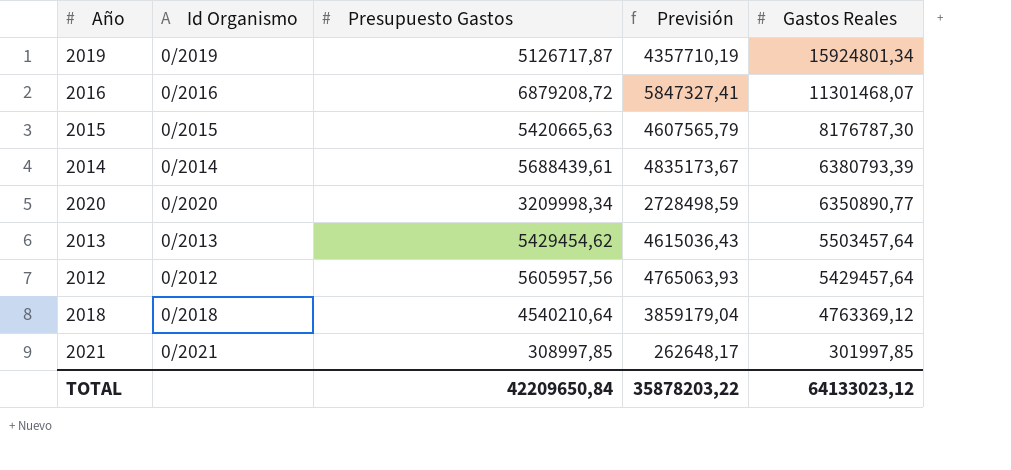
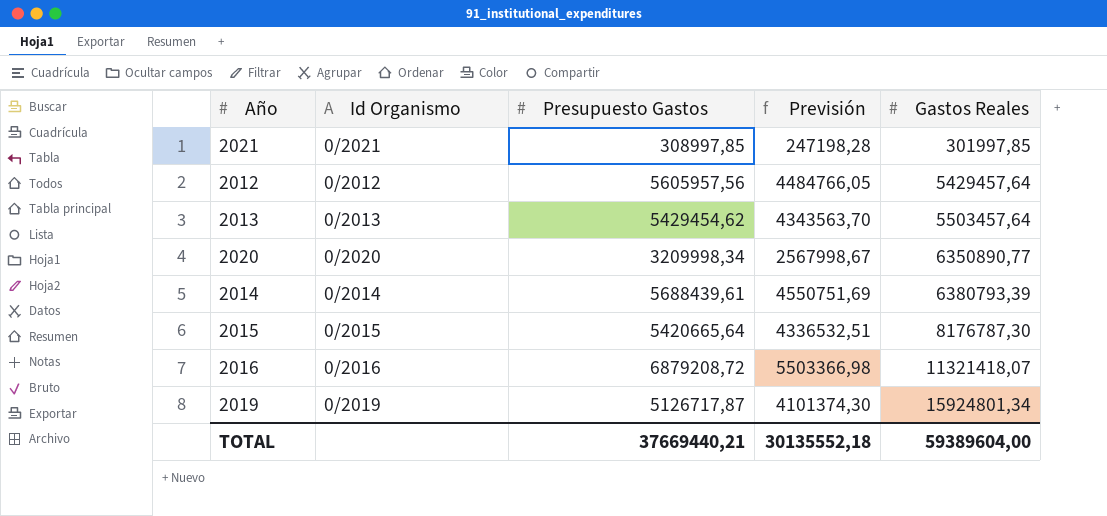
row order: Gastos Reales descending -> Gastos Reales ascending
column Previsión | formula: [Presupuesto Gastos] * 0,85 -> [Presupuesto Gastos] * 0,8
row 2018: 0/2018 | 4540210,64 | 3859179,04 | 4763369,12 -> none
2015 | Presupuesto Gastos: 5420665,63 -> 5420665,64
2016 | Gastos Reales: 11301468,07 -> 11321418,07
TOTAL | Presupuesto Gastos: 42209650,84 -> 37669440,21
TOTAL | Previsión: 35878203,22 -> 30135552,18
TOTAL | Gastos Reales: 64133023,12 -> 59389604,00

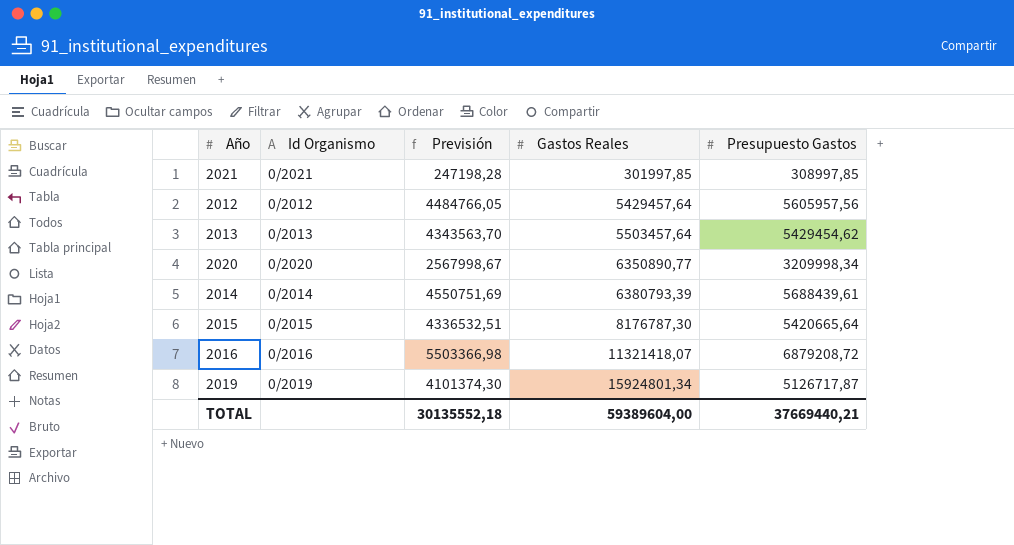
column Presupuesto Gastos | position: 3 -> 5

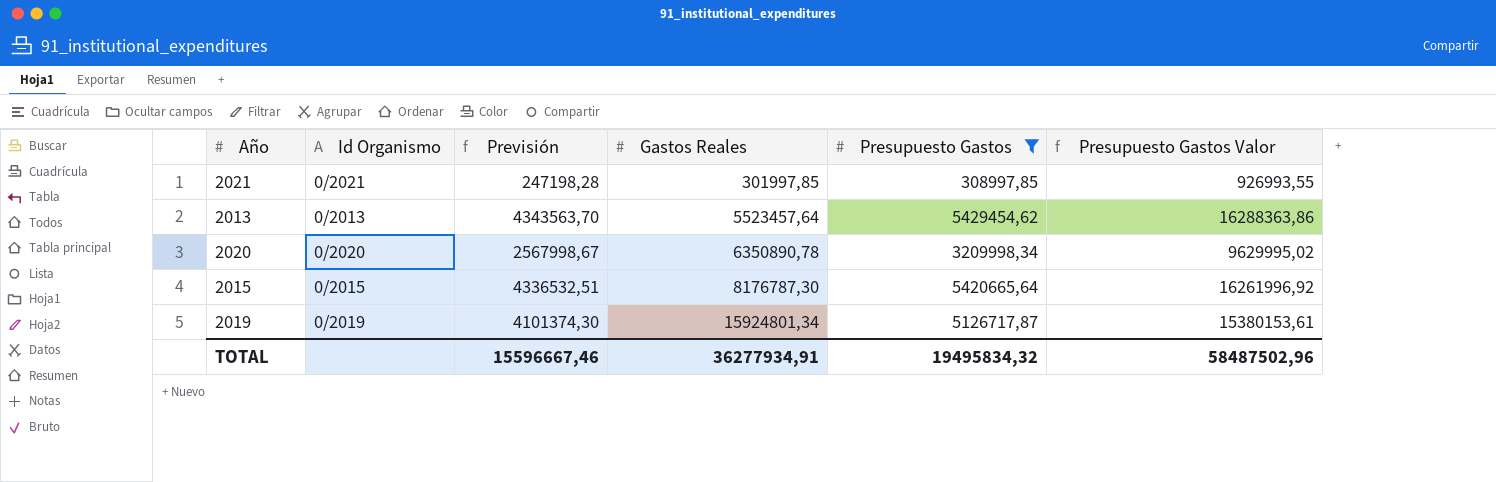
filter: none -> Presupuesto Gastos <= 5429454,62
column Presupuesto Gastos Valor | formula: none -> [Presupuesto Gastos] * 3
2013 | Gastos Reales: 5503457,64 -> 5523457,64
2020 | Gastos Reales: 6350890,77 -> 6350890,78
TOTAL | Previsión: 30135552,18 -> 15596667,46
TOTAL | Gastos Reales: 59389604,00 -> 36277934,91
TOTAL | Presupuesto Gastos: 37669440,21 -> 19495834,32

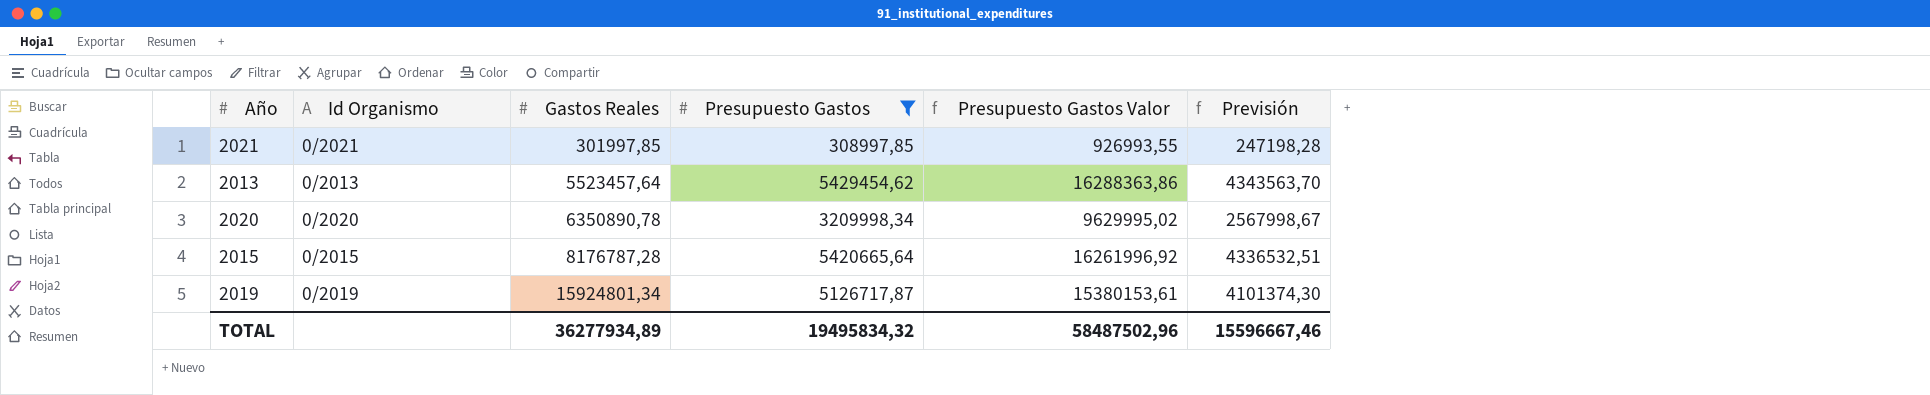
column Previsión | position: 3 -> 6
2015 | Gastos Reales: 8176787,30 -> 8176787,28
TOTAL | Gastos Reales: 36277934,91 -> 36277934,89

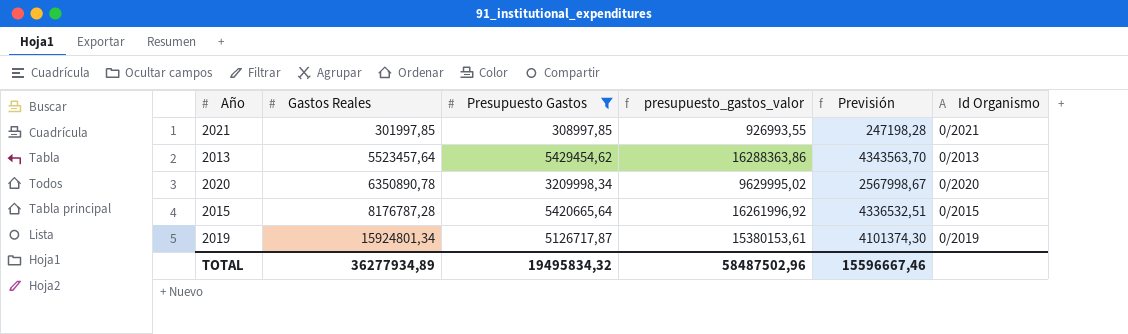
column name: Presupuesto Gastos Valor -> presupuesto_gastos_valor
column Id Organismo | position: 2 -> 6

